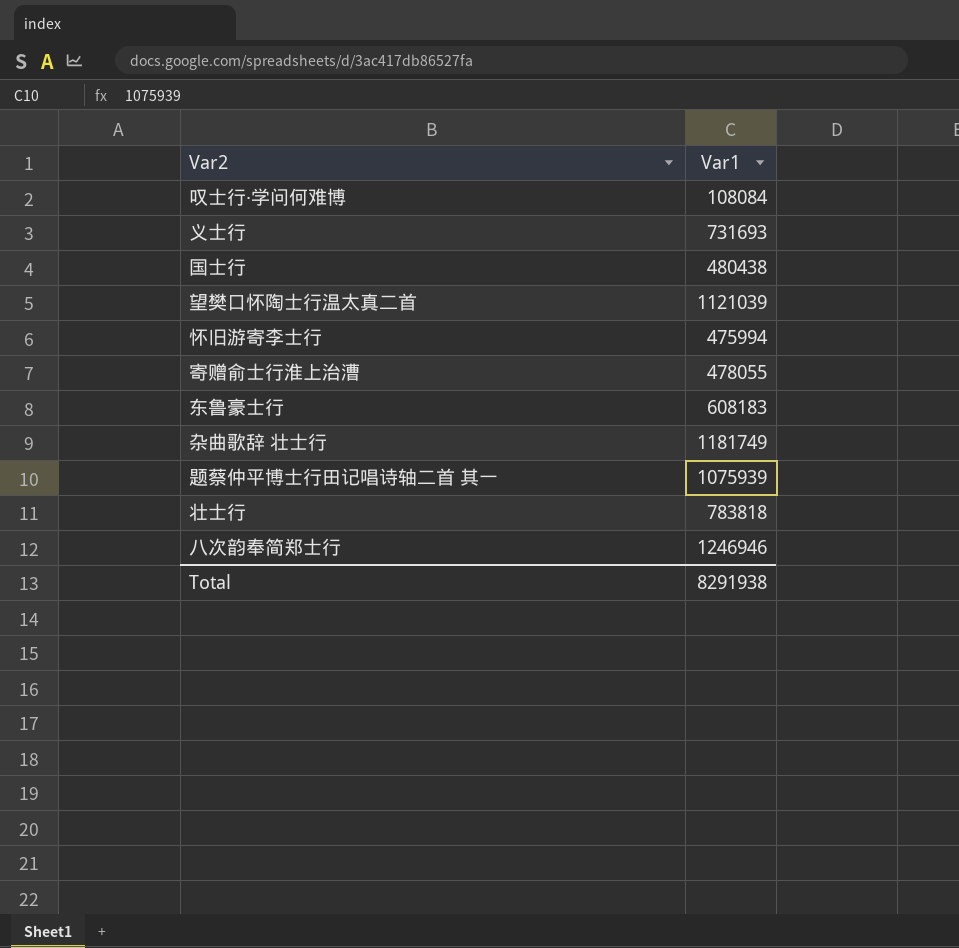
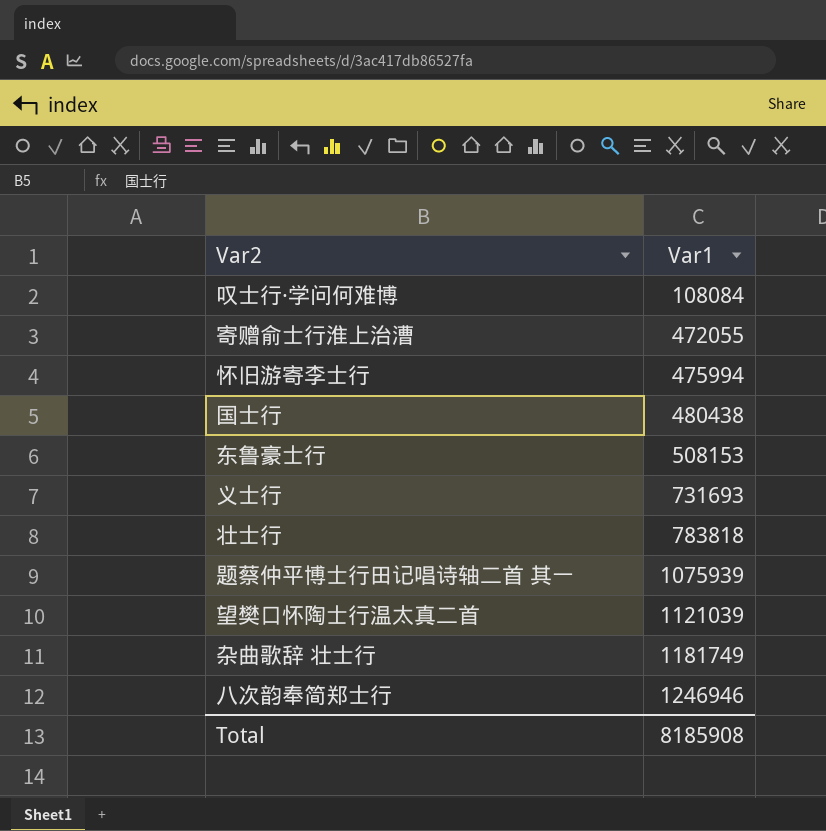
row order: none -> Var1 ascending
寄赠俞士行淮上治漕 | Var1: 478055 -> 472055
东鲁豪士行 | Var1: 608183 -> 508153
Total | Var1: 8291938 -> 8185908

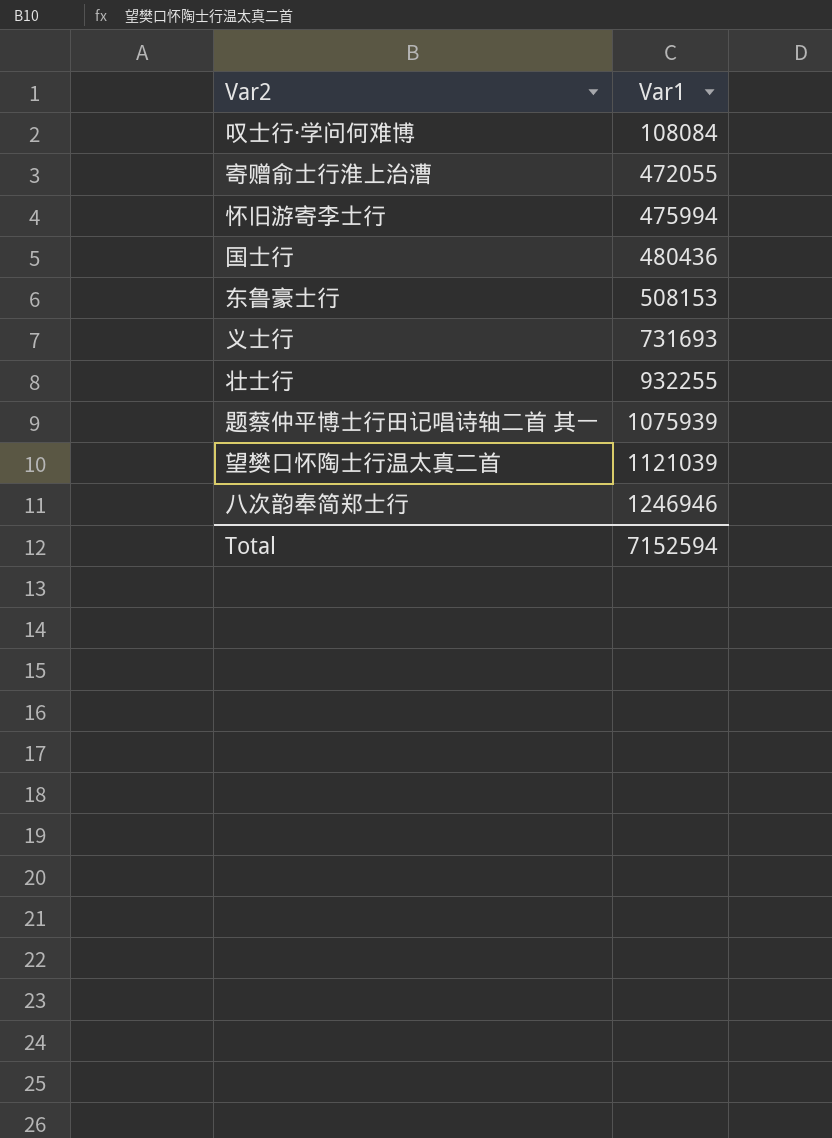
row 杂曲歌辞 壮士行: 1181749 -> none
国士行 | Var1: 480438 -> 480436
壮士行 | Var1: 783818 -> 932255
Total | Var1: 8185908 -> 7152594

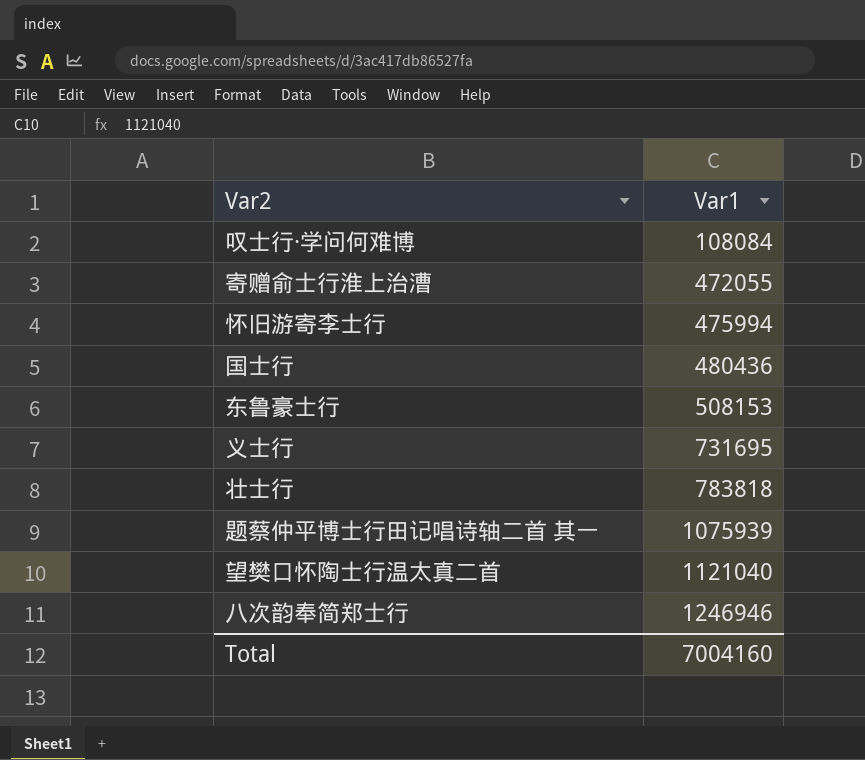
义士行 | Var1: 731693 -> 731695
壮士行 | Var1: 932255 -> 783818
望樊口怀陶士行温太真二首 | Var1: 1121039 -> 1121040
Total | Var1: 7152594 -> 7004160

